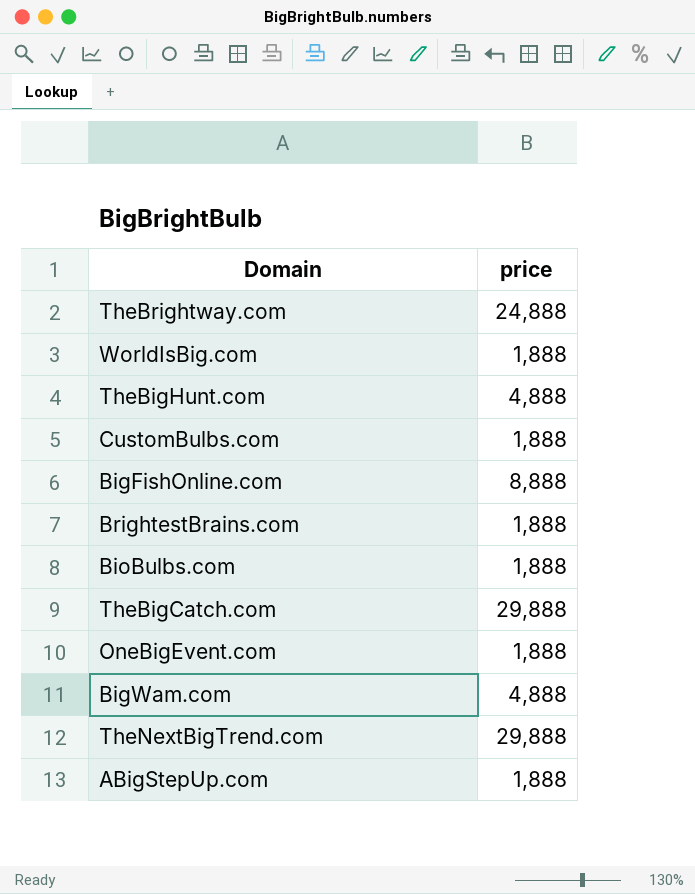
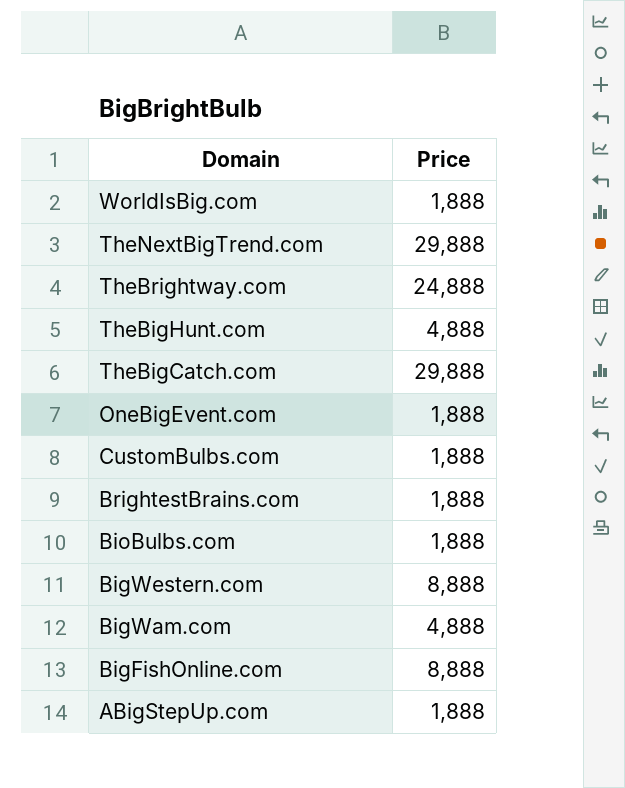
row order: none -> Domain descending
column name: price -> Price
row BigWestern.com: none -> 8,888

